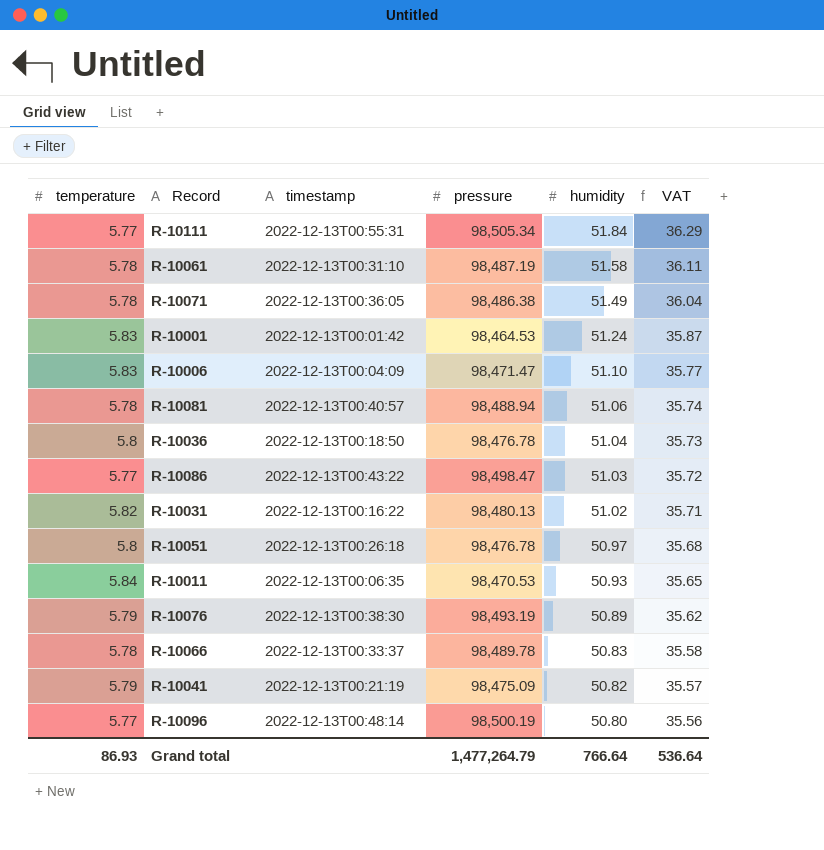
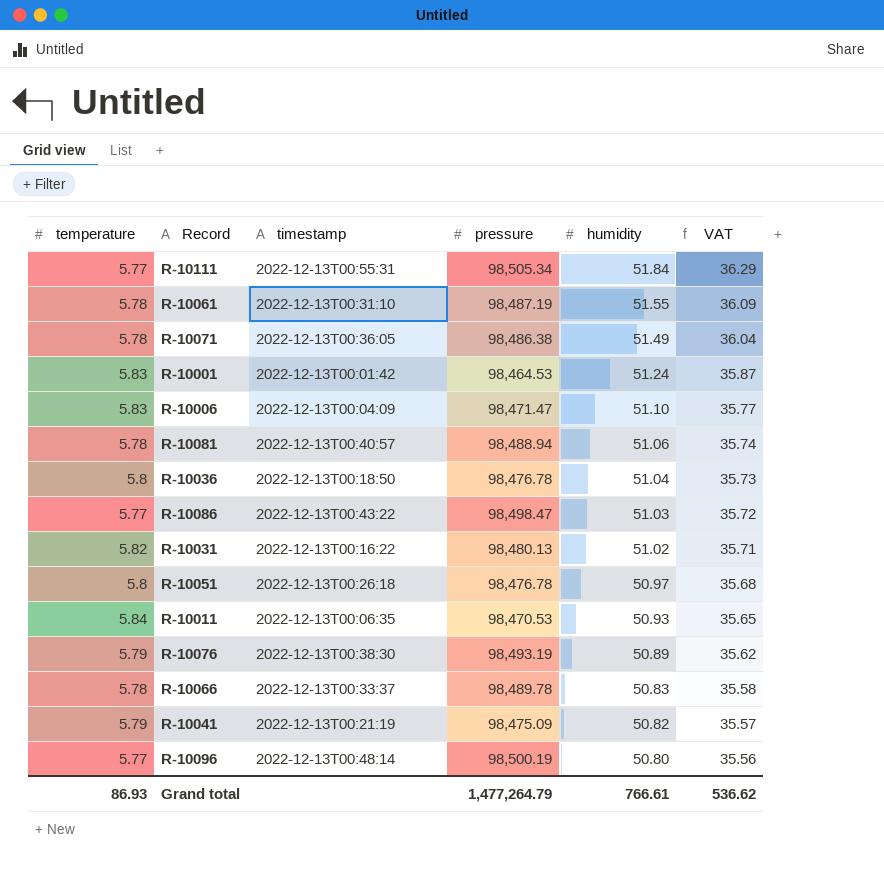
R-10061 | humidity: 51.58 -> 51.55
R-10061 | VAT: 36.11 -> 36.09
Grand total | humidity: 766.64 -> 766.61
Grand total | VAT: 536.64 -> 536.62

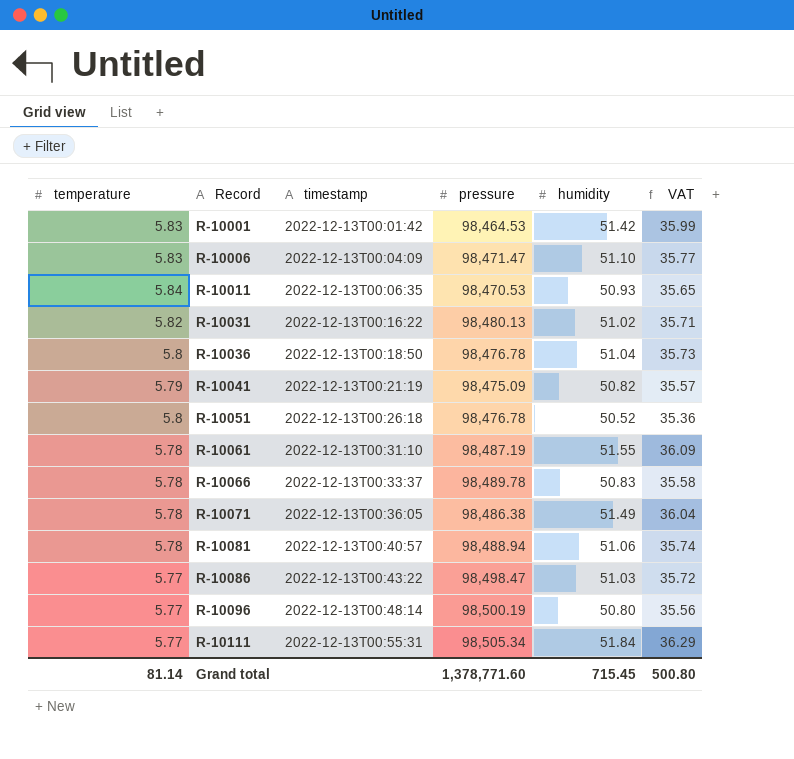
row order: humidity descending -> Record ascending
row R-10076: 5.79 | 2022-12-13T00:38:30 | 98,493.19 | 50.89 | 35.62 -> none
R-10001 | humidity: 51.24 -> 51.42
R-10001 | VAT: 35.87 -> 35.99
R-10051 | humidity: 50.97 -> 50.52
R-10051 | VAT: 35.68 -> 35.36
Grand total | temperature: 86.93 -> 81.14
Grand total | pressure: 1,477,264.79 -> 1,378,771.60
Grand total | humidity: 766.61 -> 715.45
Grand total | VAT: 536.62 -> 500.80

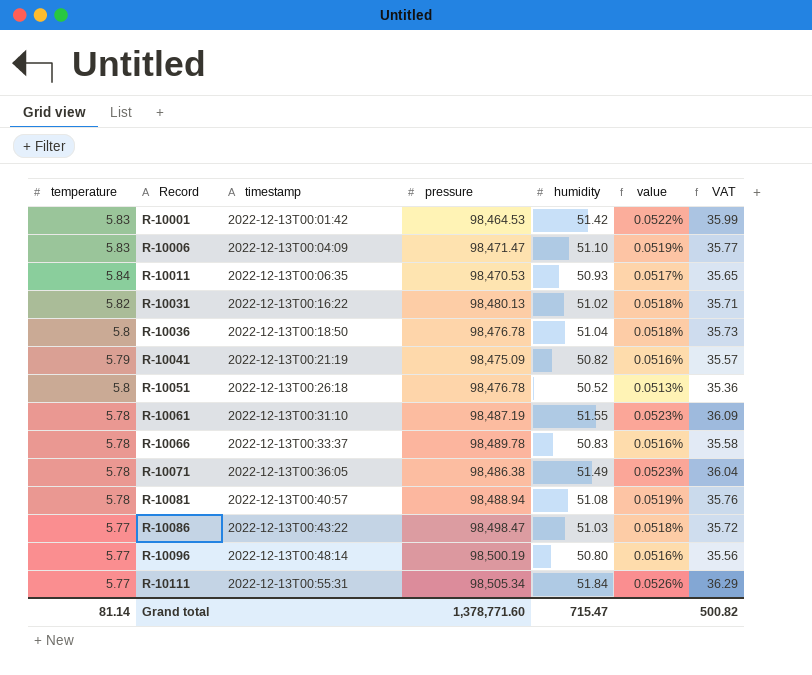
column value | formula: none -> [humidity] / [pressure]
R-10081 | humidity: 51.06 -> 51.08
R-10081 | VAT: 35.74 -> 35.76
Grand total | humidity: 715.45 -> 715.47
Grand total | VAT: 500.80 -> 500.82

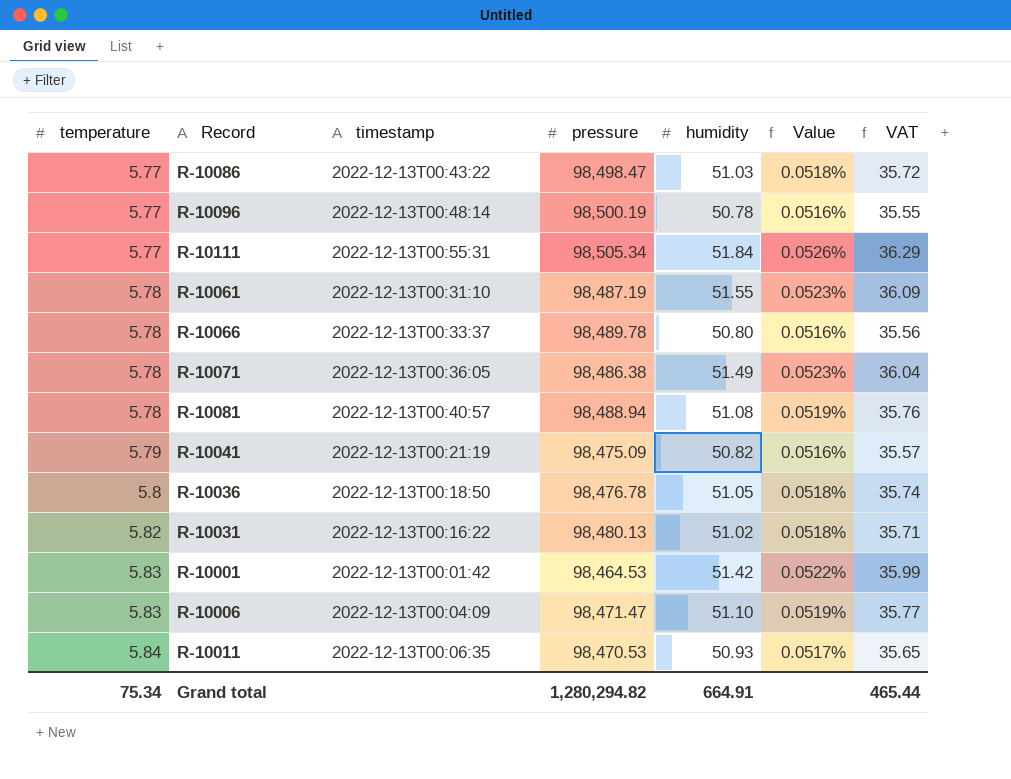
row order: Record ascending -> temperature ascending
column name: value -> Value
row R-10051: 5.8 | 2022-12-13T00:26:18 | 98,476.78 | 50.52 | 0.0513% | 35.36 -> none
R-10096 | humidity: 50.80 -> 50.78
R-10096 | VAT: 35.56 -> 35.55
R-10066 | humidity: 50.83 -> 50.80
R-10066 | VAT: 35.58 -> 35.56
R-10036 | humidity: 51.04 -> 51.05
R-10036 | VAT: 35.73 -> 35.74
Grand total | temperature: 81.14 -> 75.34
Grand total | pressure: 1,378,771.60 -> 1,280,294.82
Grand total | humidity: 715.47 -> 664.91
Grand total | VAT: 500.82 -> 465.44

